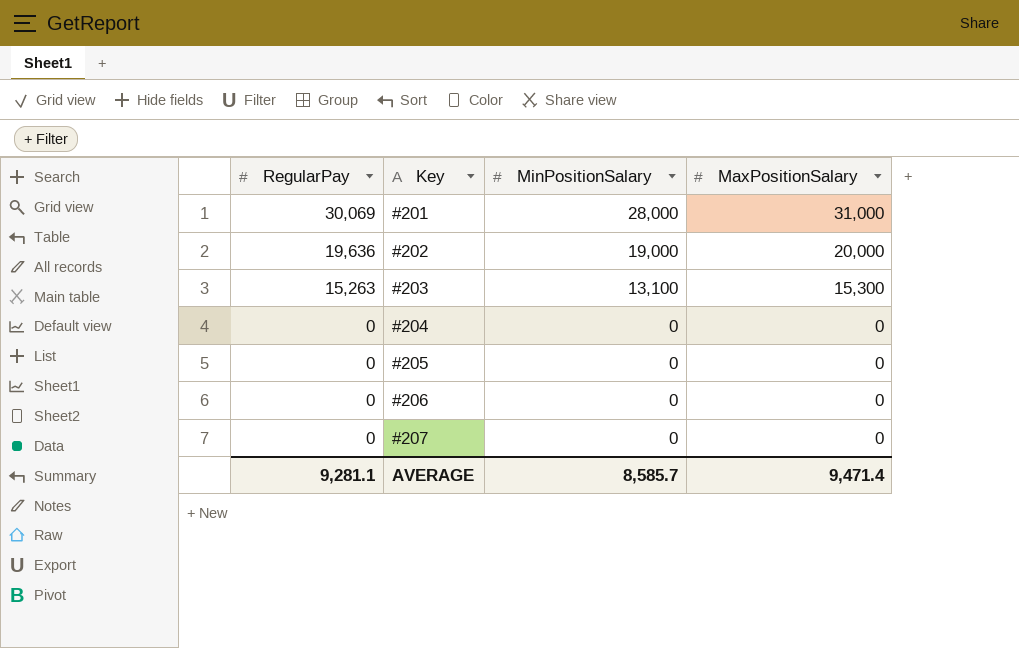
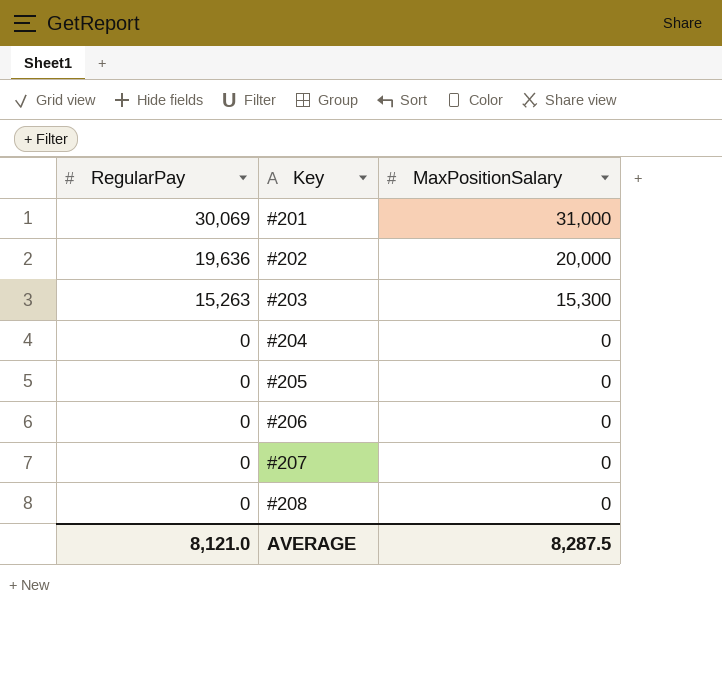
column MinPositionSalary | position: 3 -> none
row #208: none -> 0 | 0
AVERAGE | RegularPay: 9,281.1 -> 8,121.0
AVERAGE | MaxPositionSalary: 9,471.4 -> 8,287.5

